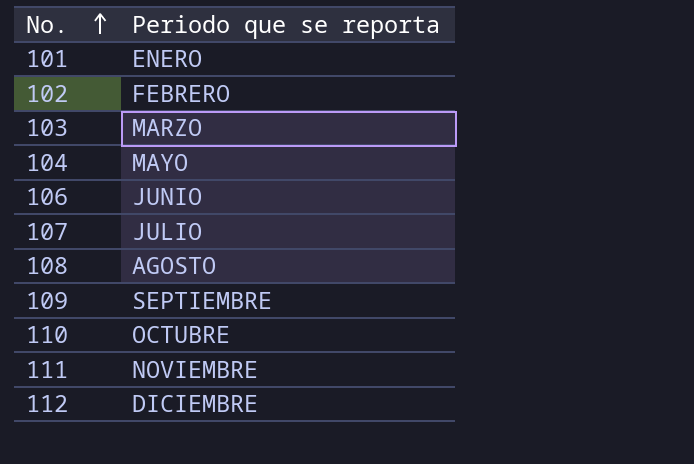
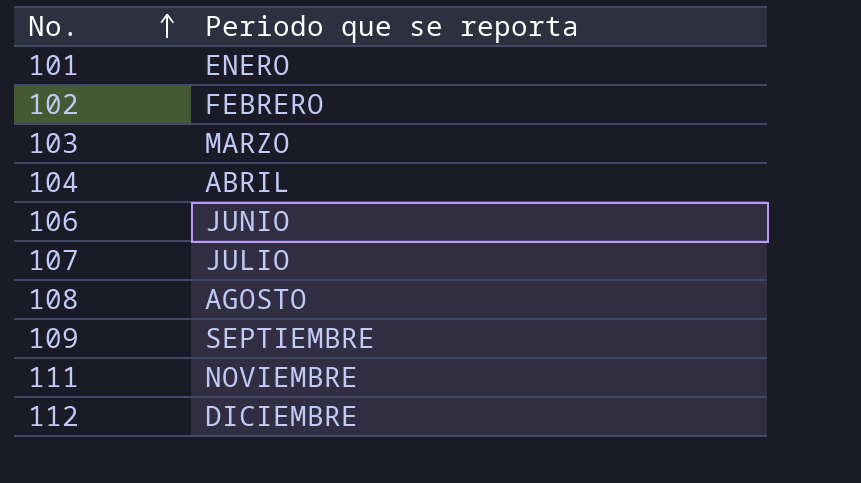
row 110: OCTUBRE -> none
104 | Periodo que se reporta: MAYO -> ABRIL

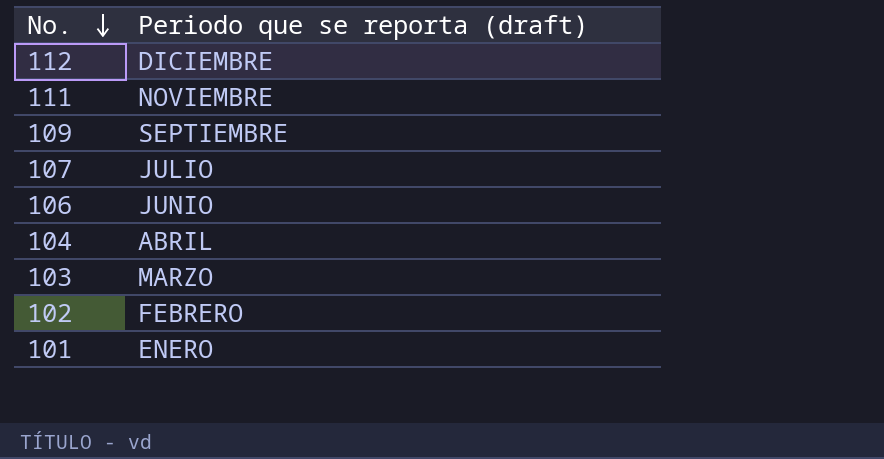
row order: No. ascending -> No. descending
column name: Periodo que se reporta -> Periodo que se reporta (draft)
row 108: AGOSTO -> none

